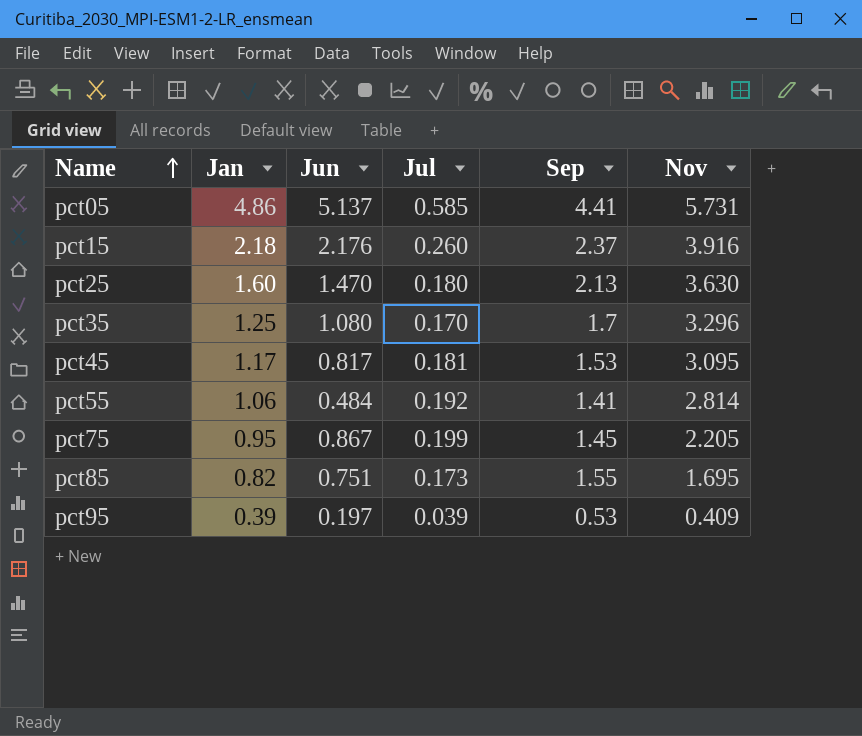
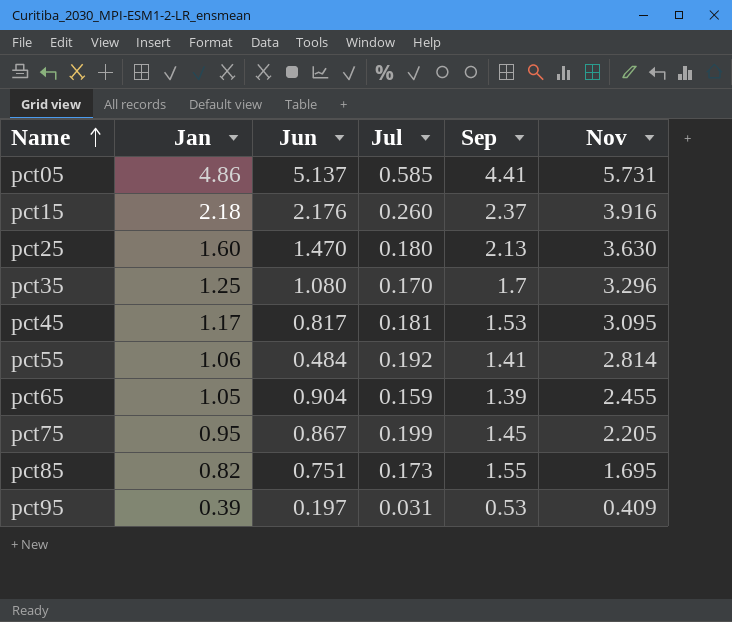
row pct65: none -> 1.05 | 0.904 | 0.159 | 1.39 | 2.455
pct95 | Jul: 0.039 -> 0.031

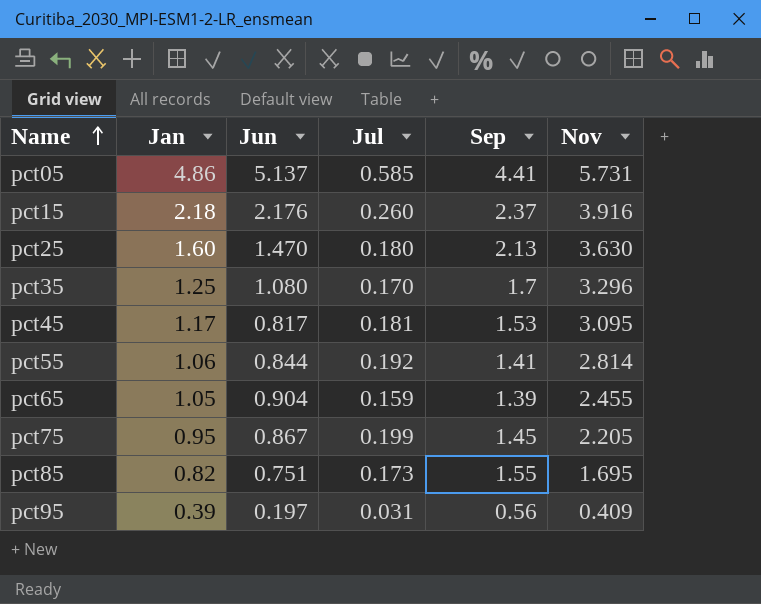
pct55 | Jun: 0.484 -> 0.844
pct95 | Sep: 0.53 -> 0.56

